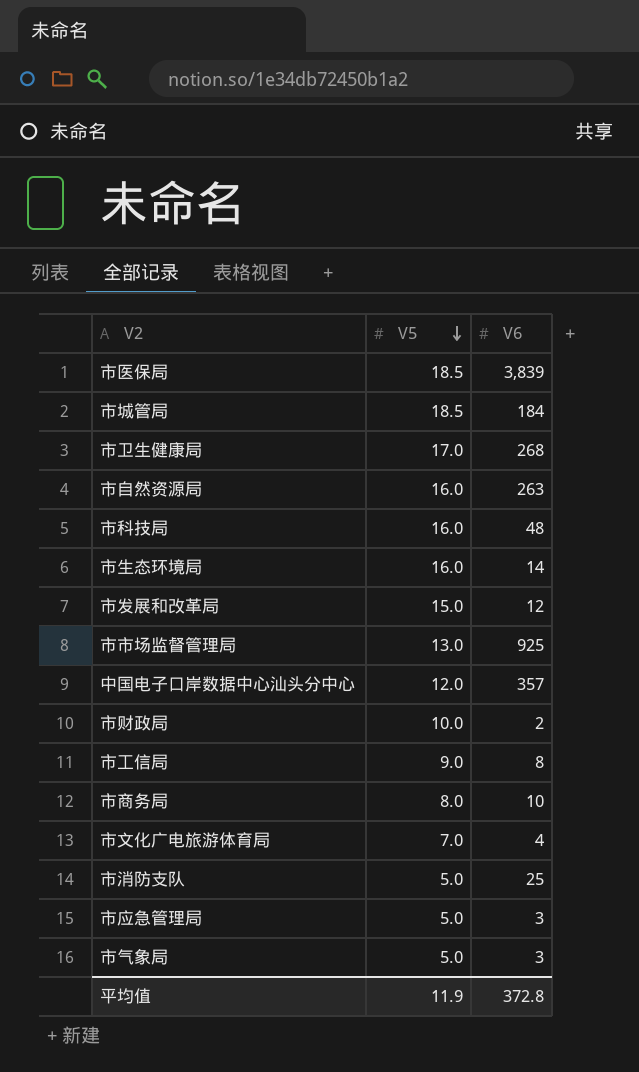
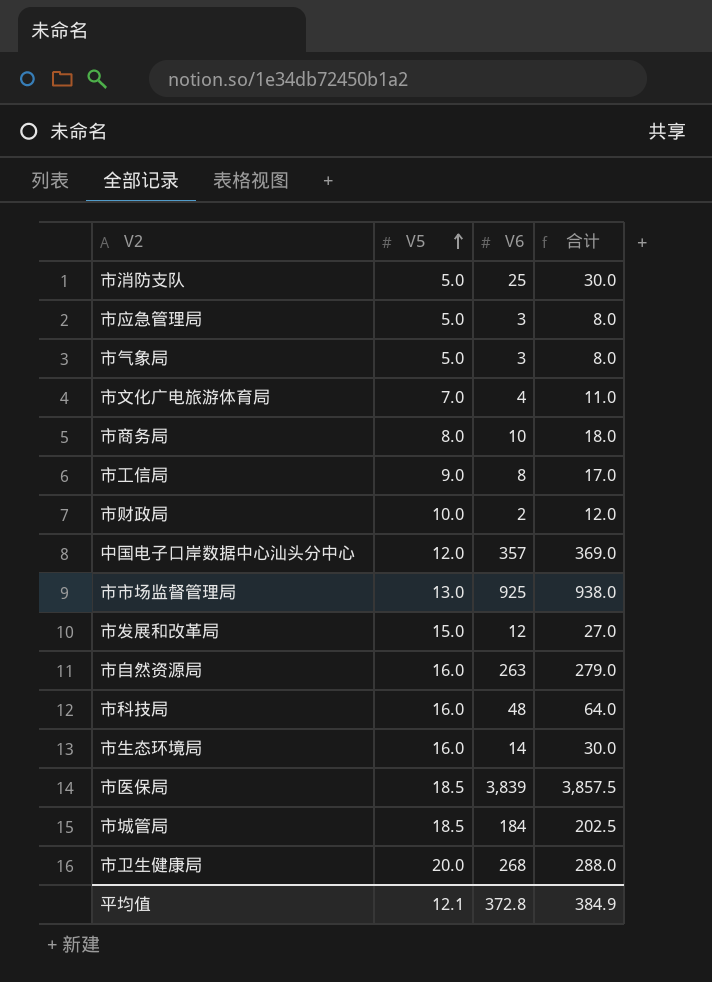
row order: V5 descending -> V5 ascending
column 合计 | formula: none -> [V5] + [V6]
市卫生健康局 | V5: 17.0 -> 20.0
平均值 | V5: 11.9 -> 12.1

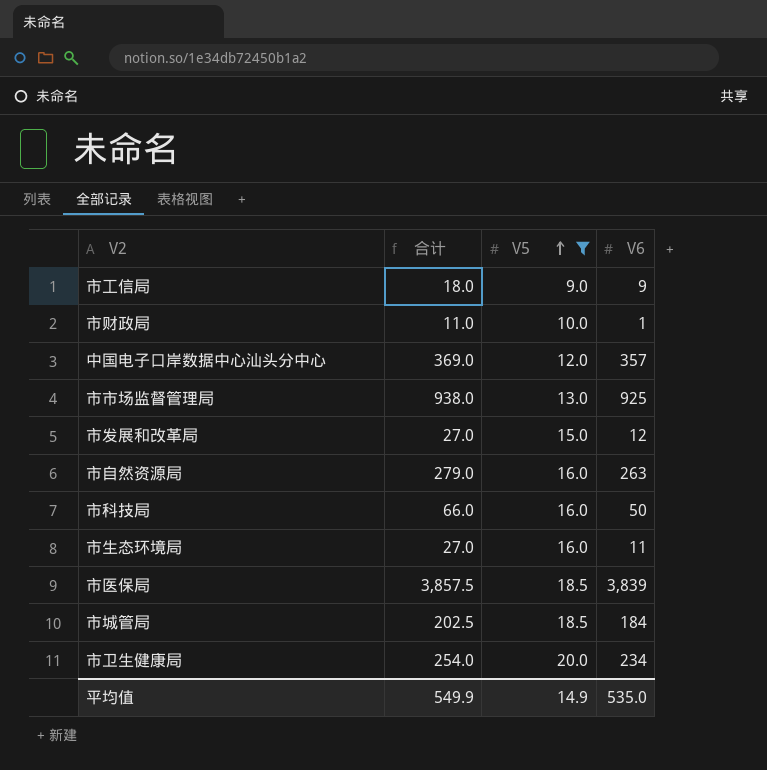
filter: none -> V5 >= 9.0
column 合计 | position: 4 -> 2
市工信局 | 合计: 17.0 -> 18.0
市工信局 | V6: 8 -> 9
市财政局 | 合计: 12.0 -> 11.0
市财政局 | V6: 2 -> 1
市科技局 | 合计: 64.0 -> 66.0
市科技局 | V6: 48 -> 50
市生态环境局 | 合计: 30.0 -> 27.0
市生态环境局 | V6: 14 -> 11
市卫生健康局 | 合计: 288.0 -> 254.0
市卫生健康局 | V6: 268 -> 234
平均值 | 合计: 384.9 -> 549.9
平均值 | V5: 12.1 -> 14.9
平均值 | V6: 372.8 -> 535.0

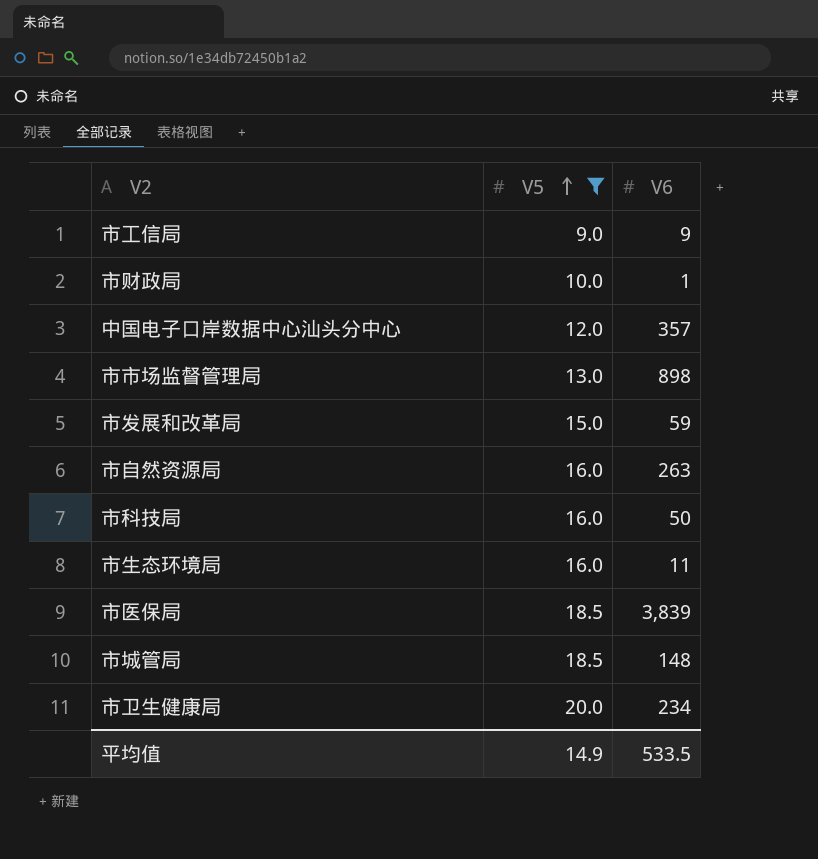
column 合计 | formula: [V5] + [V6] -> none
市市场监督管理局 | V6: 925 -> 898
市发展和改革局 | V6: 12 -> 59
市城管局 | V6: 184 -> 148
平均值 | V6: 535.0 -> 533.5

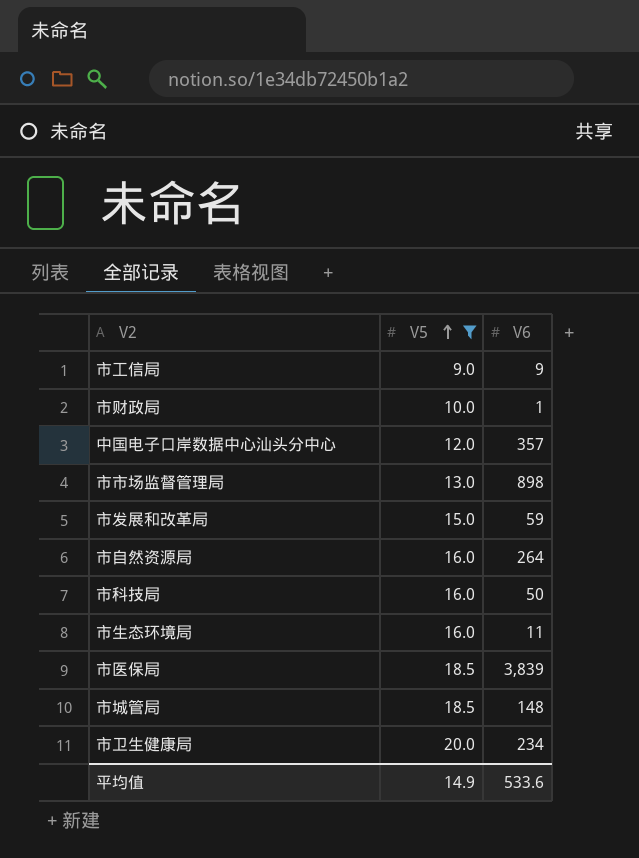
市自然资源局 | V6: 263 -> 264
平均值 | V6: 533.5 -> 533.6

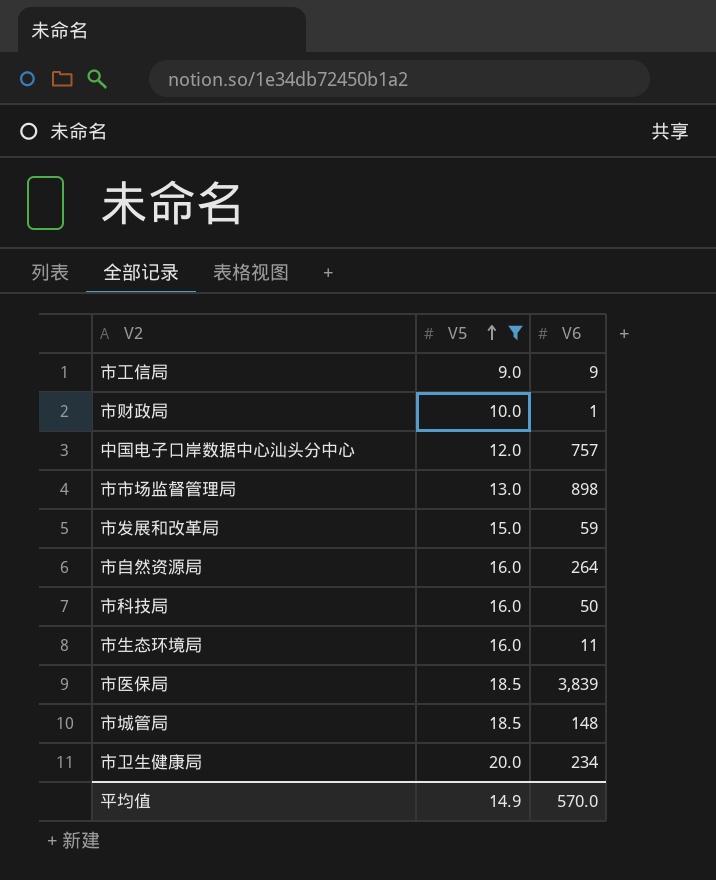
中国电子口岸数据中心汕头分中心 | V6: 357 -> 757
平均值 | V6: 533.6 -> 570.0

